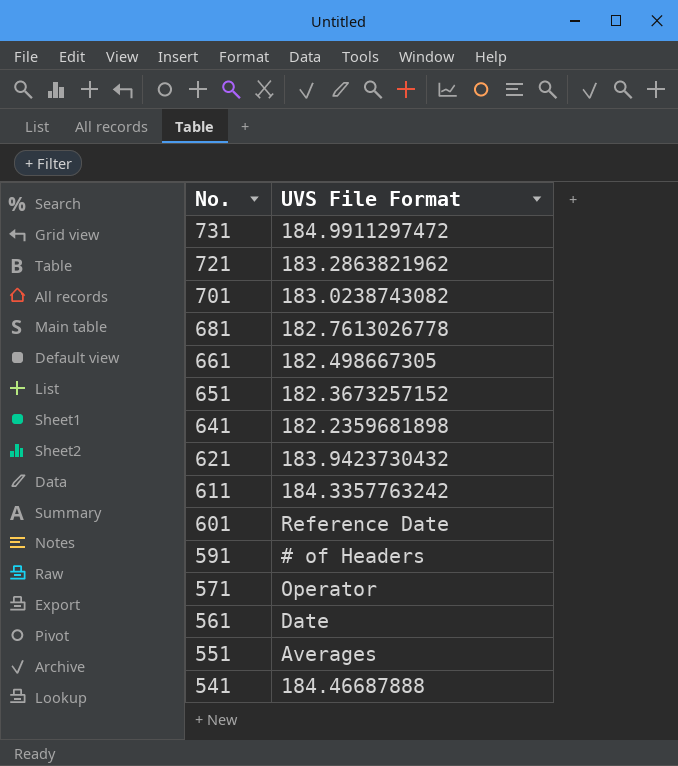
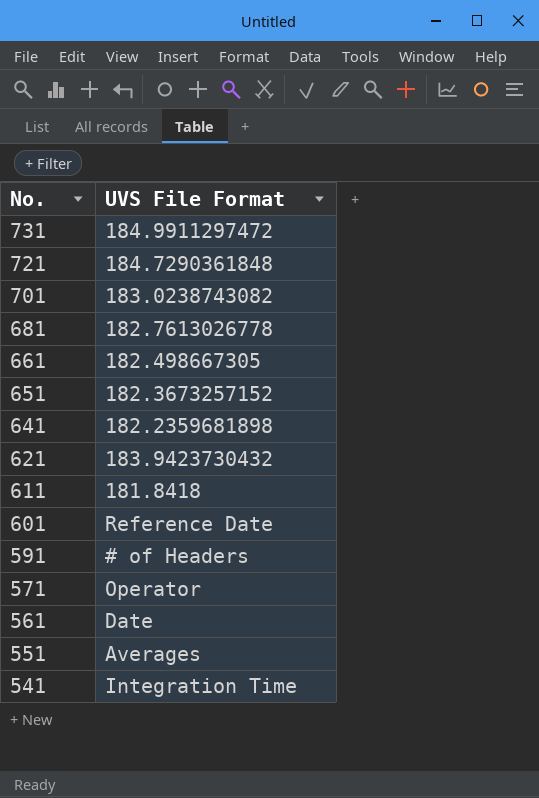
721 | UVS File Format: 183.2863821962 -> 184.7290361848
611 | UVS File Format: 184.3357763242 -> 181.8418
541 | UVS File Format: 184.46687888 -> Integration Time

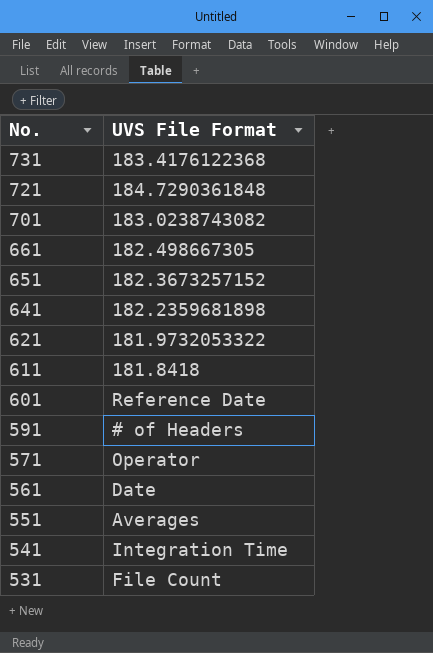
row 681: 182.7613026778 -> none
731 | UVS File Format: 184.9911297472 -> 183.4176122368
621 | UVS File Format: 183.9423730432 -> 181.9732053322
row 531: none -> File Count

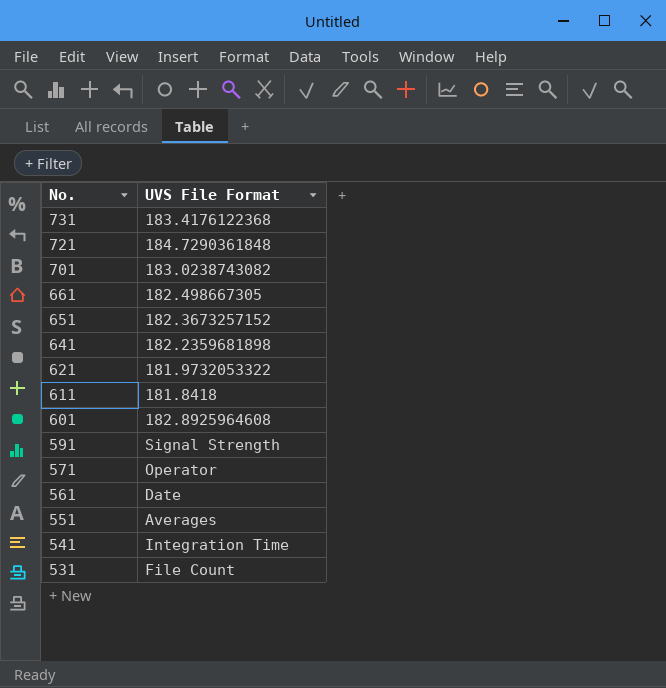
601 | UVS File Format: Reference Date -> 182.8925964608
591 | UVS File Format: # of Headers -> Signal Strength

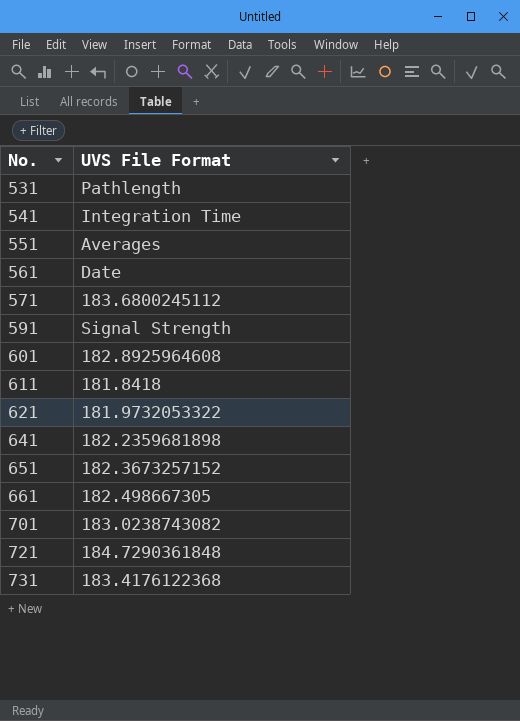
row order: No. descending -> No. ascending
531 | UVS File Format: File Count -> Pathlength
571 | UVS File Format: Operator -> 183.6800245112

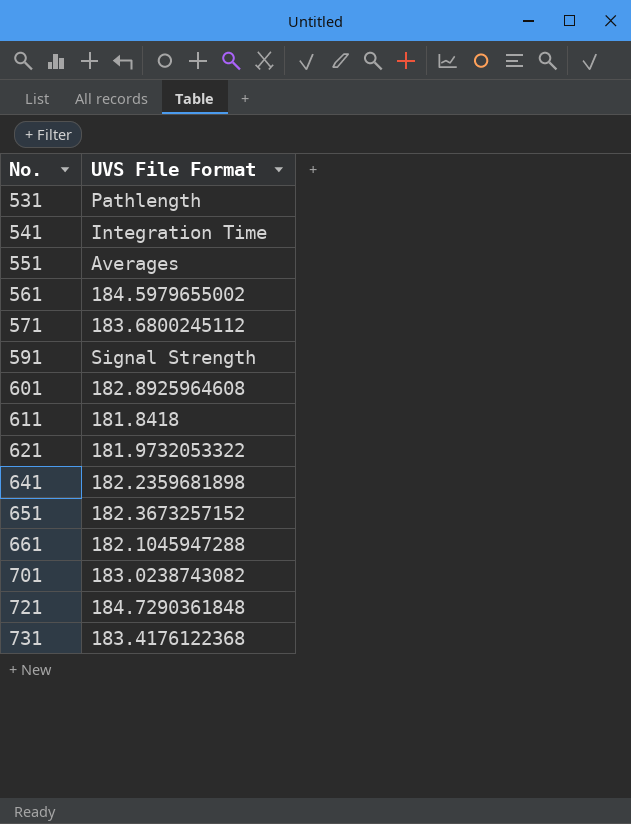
561 | UVS File Format: Date -> 184.5979655002
661 | UVS File Format: 182.498667305 -> 182.1045947288

